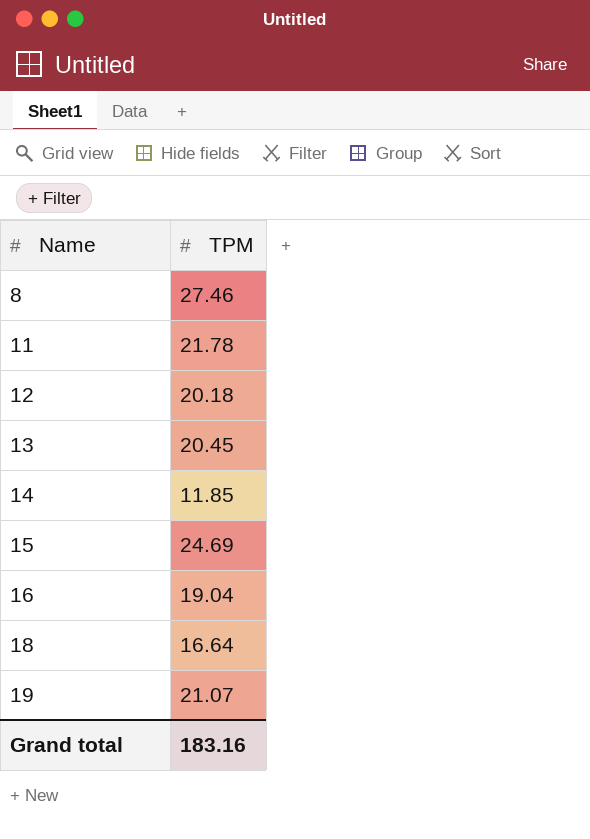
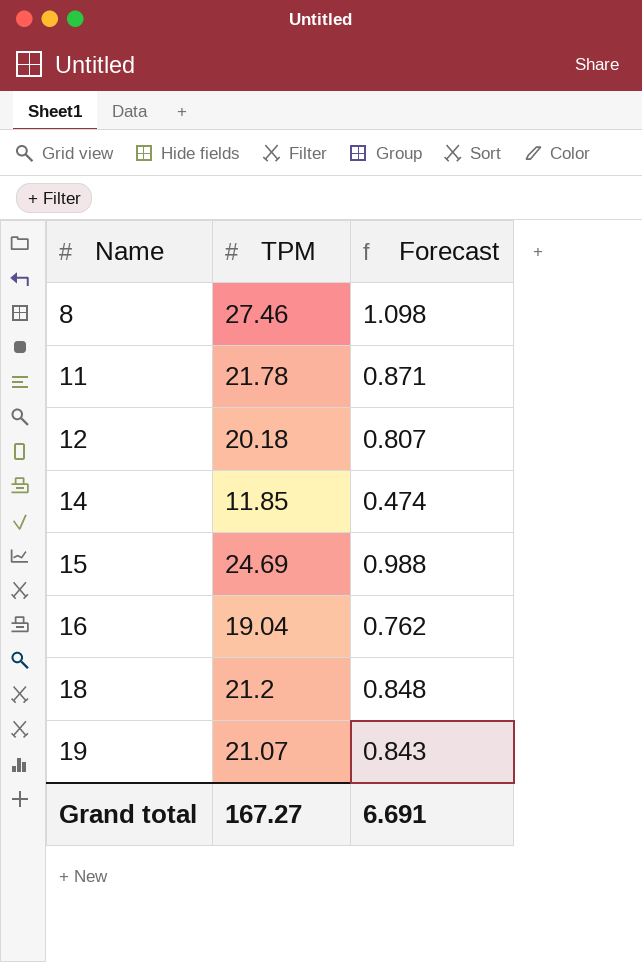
column Forecast | formula: none -> [TPM] * 0.04
row 13: 20.45 -> none
18 | TPM: 16.64 -> 21.2
Grand total | TPM: 183.16 -> 167.27

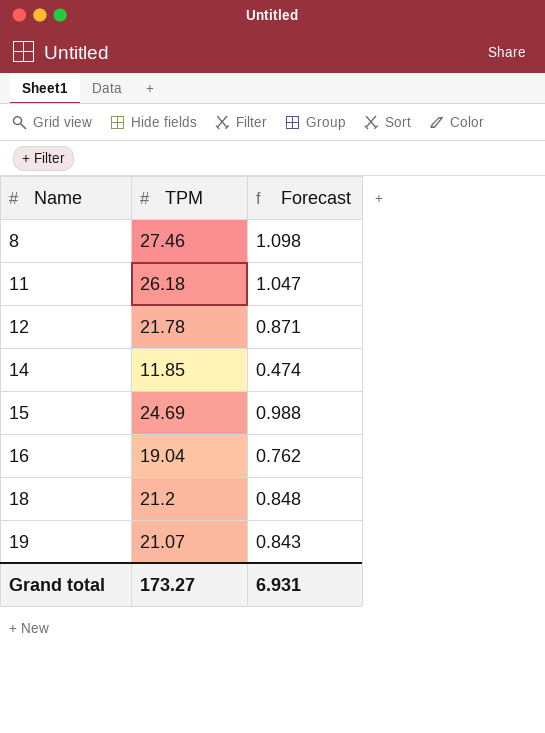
11 | TPM: 21.78 -> 26.18
11 | Forecast: 0.871 -> 1.047
12 | TPM: 20.18 -> 21.78
12 | Forecast: 0.807 -> 0.871
Grand total | TPM: 167.27 -> 173.27
Grand total | Forecast: 6.691 -> 6.931

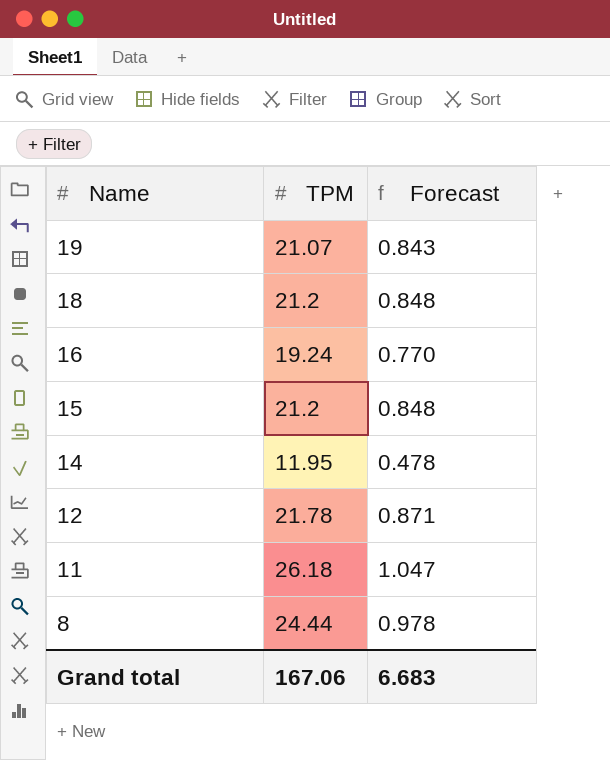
row order: Name ascending -> Name descending
16 | TPM: 19.04 -> 19.24
16 | Forecast: 0.762 -> 0.770
15 | TPM: 24.69 -> 21.2
15 | Forecast: 0.988 -> 0.848
14 | TPM: 11.85 -> 11.95
14 | Forecast: 0.474 -> 0.478
8 | TPM: 27.46 -> 24.44
8 | Forecast: 1.098 -> 0.978
Grand total | TPM: 173.27 -> 167.06
Grand total | Forecast: 6.931 -> 6.683

